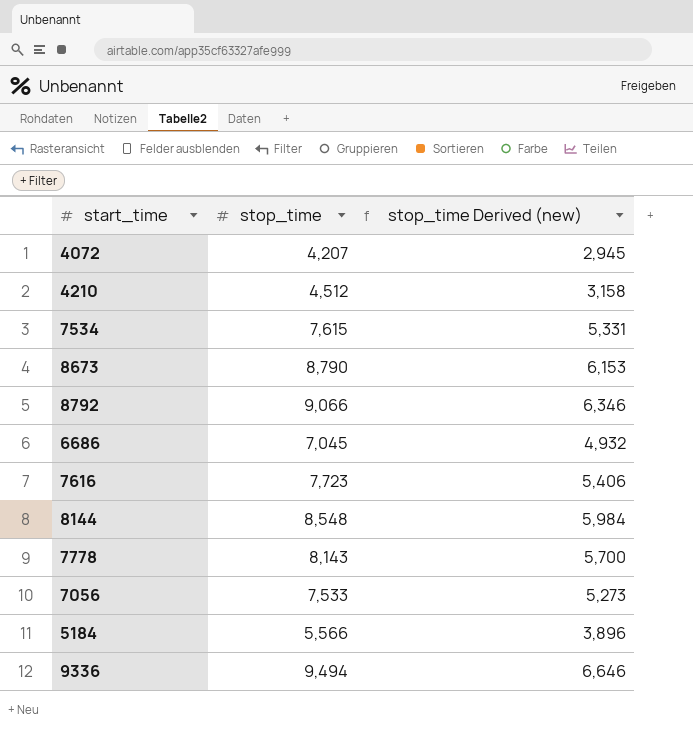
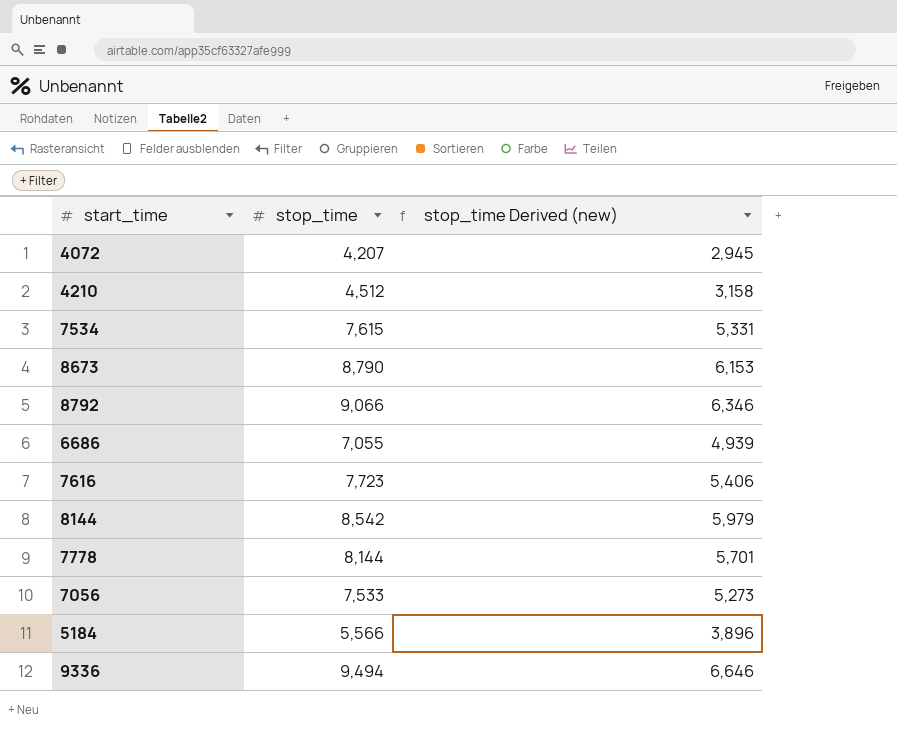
6686 | stop_time: 7,045 -> 7,055
6686 | stop_time Derived (new): 4,932 -> 4,939
8144 | stop_time: 8,548 -> 8,542
8144 | stop_time Derived (new): 5,984 -> 5,979
7778 | stop_time: 8,143 -> 8,144
7778 | stop_time Derived (new): 5,700 -> 5,701

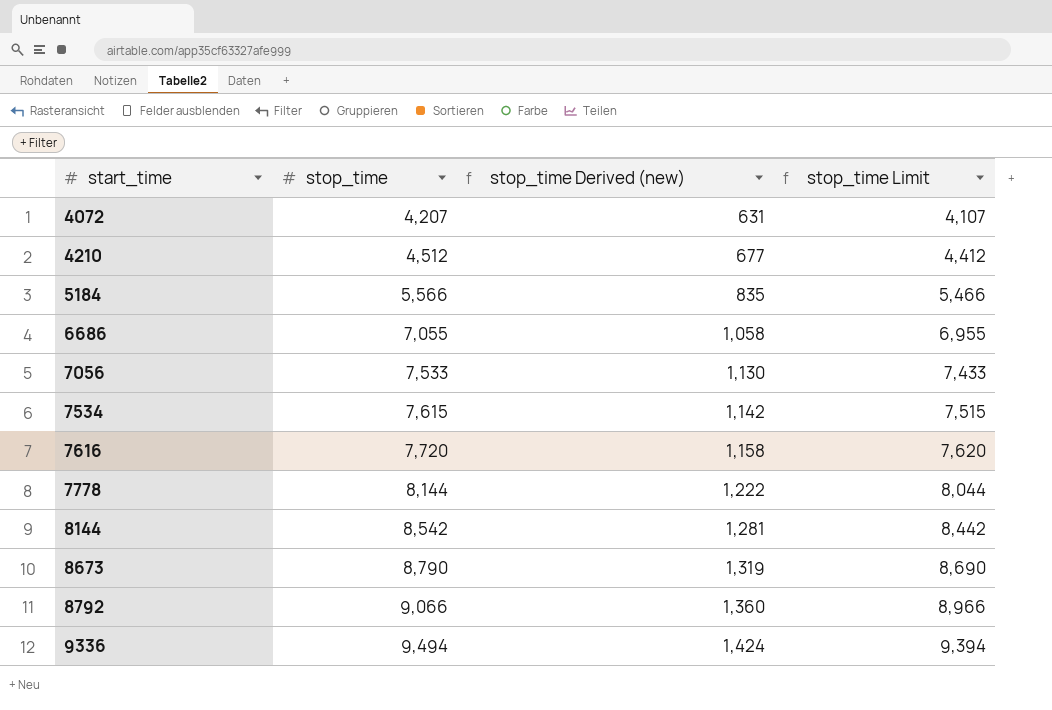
row order: none -> start_time ascending
column stop_time Derived (new) | formula: [stop_time] * 0.7 -> [stop_time] * 0.15
column stop_time Limit | formula: none -> [stop_time] - 100
7616 | stop_time: 7,723 -> 7,720

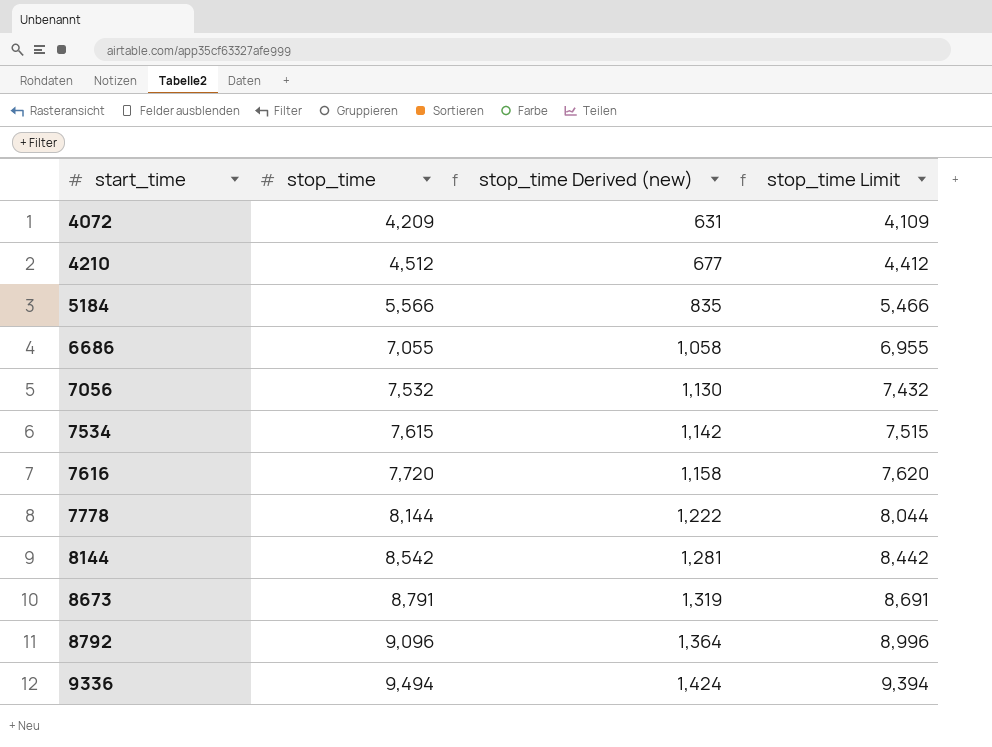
4072 | stop_time: 4,207 -> 4,209
4072 | stop_time Limit: 4,107 -> 4,109
7056 | stop_time: 7,533 -> 7,532
7056 | stop_time Limit: 7,433 -> 7,432
8673 | stop_time: 8,790 -> 8,791
8673 | stop_time Limit: 8,690 -> 8,691
8792 | stop_time: 9,066 -> 9,096
8792 | stop_time Derived (new): 1,360 -> 1,364
8792 | stop_time Limit: 8,966 -> 8,996

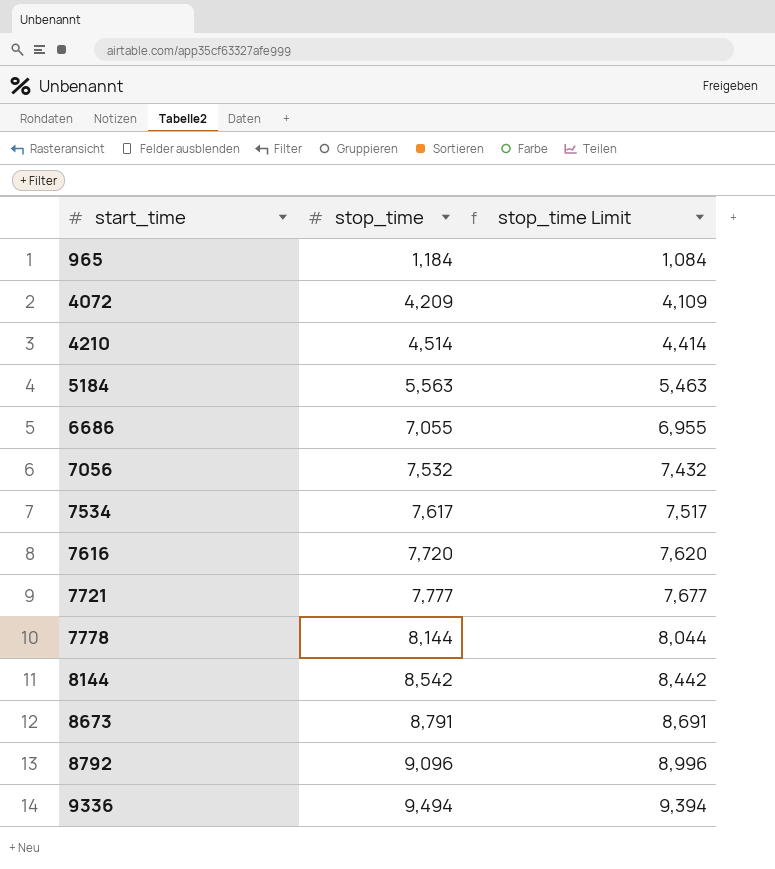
column stop_time Derived (new) | formula: [stop_time] * 0.15 -> none
row 965: none -> 1,184 | 1,084
4210 | stop_time: 4,512 -> 4,514
4210 | stop_time Limit: 4,412 -> 4,414
5184 | stop_time: 5,566 -> 5,563
5184 | stop_time Limit: 5,466 -> 5,463
7534 | stop_time: 7,615 -> 7,617
7534 | stop_time Limit: 7,515 -> 7,517
row 7721: none -> 7,777 | 7,677

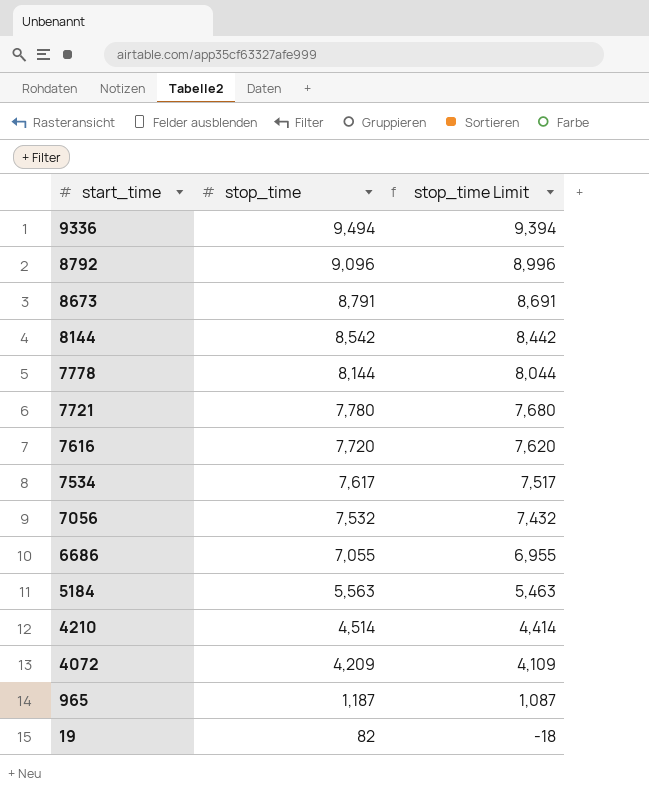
row order: start_time ascending -> start_time descending
7721 | stop_time: 7,777 -> 7,780
7721 | stop_time Limit: 7,677 -> 7,680
965 | stop_time: 1,184 -> 1,187
965 | stop_time Limit: 1,084 -> 1,087
row 19: none -> 82 | -18

